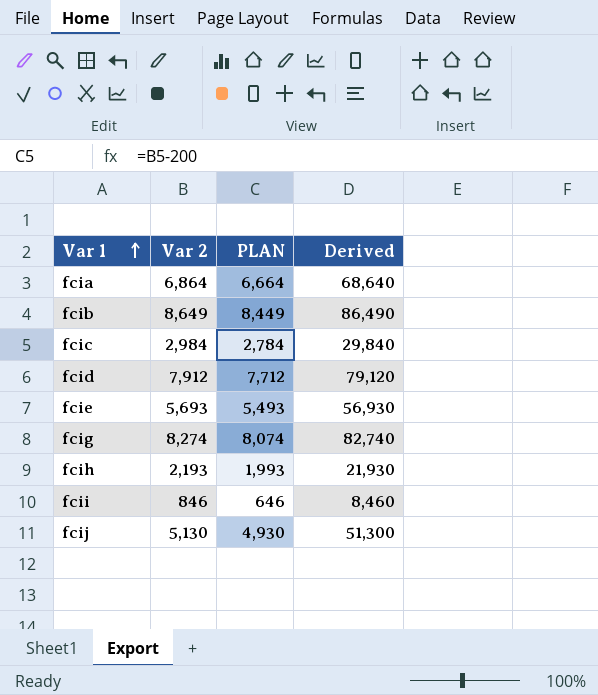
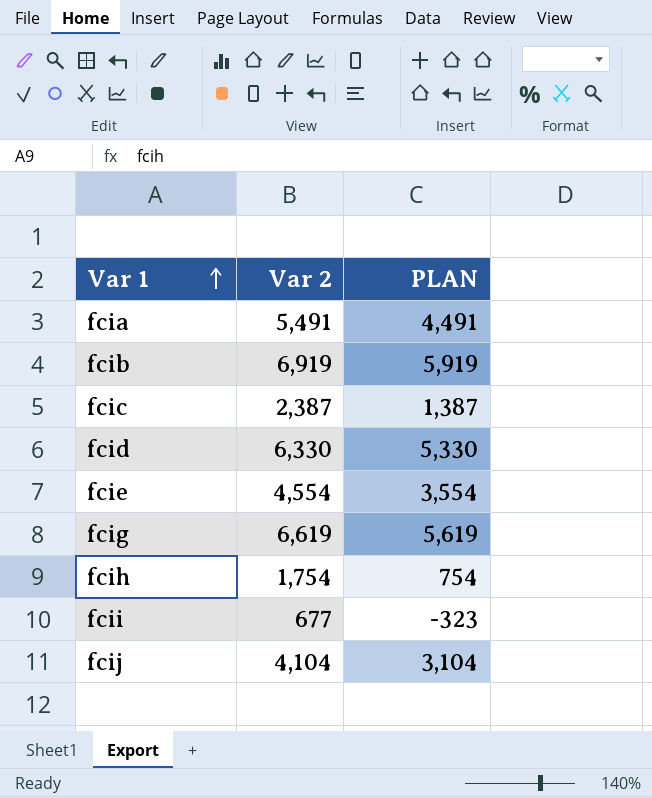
column Derived | formula: [Var 2] * 10 -> none
column PLAN | formula: [Var 2] - 200 -> [Var 2] - 1000
fcia | Var 2: 6,864 -> 5,491
fcib | Var 2: 8,649 -> 6,919
fcic | Var 2: 2,984 -> 2,387
fcid | Var 2: 7,912 -> 6,330
fcie | Var 2: 5,693 -> 4,554
fcig | Var 2: 8,274 -> 6,619
fcih | Var 2: 2,193 -> 1,754
fcii | Var 2: 846 -> 677
fcij | Var 2: 5,130 -> 4,104

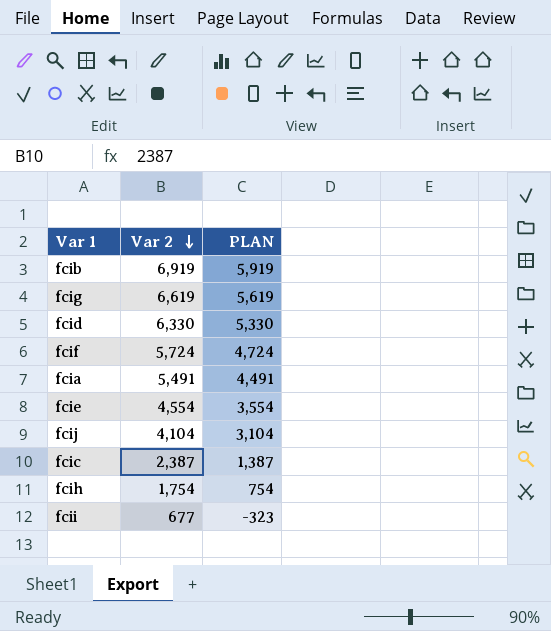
row order: Var 1 ascending -> Var 2 descending
row fcif: none -> 5,724 | 4,724

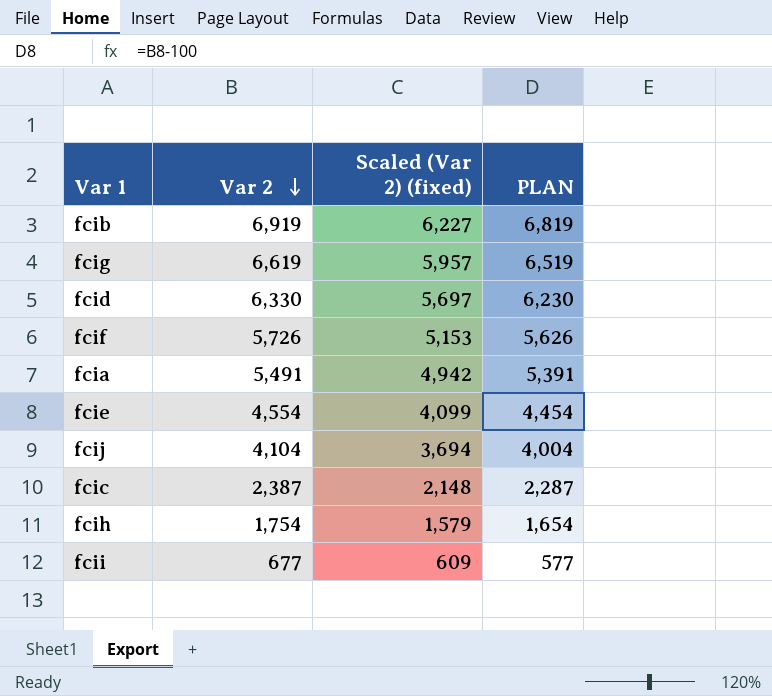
column Scaled (Var 2) (fixed) | formula: none -> [Var 2] * 0.9
column PLAN | formula: [Var 2] - 1000 -> [Var 2] - 100
fcif | Var 2: 5,724 -> 5,726

